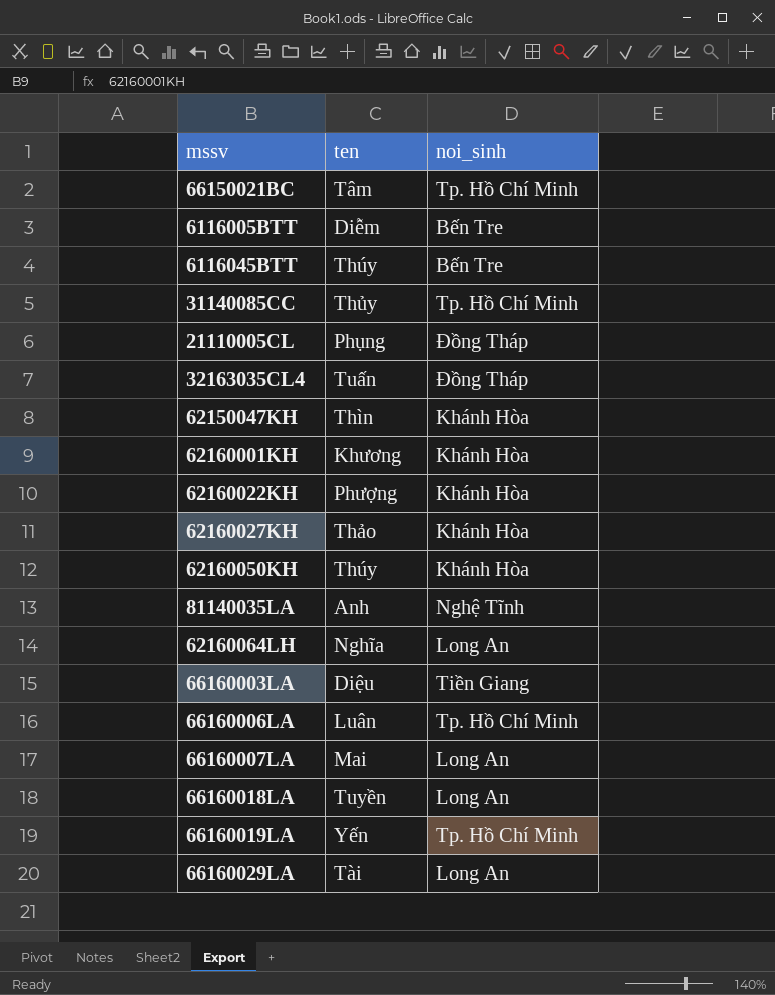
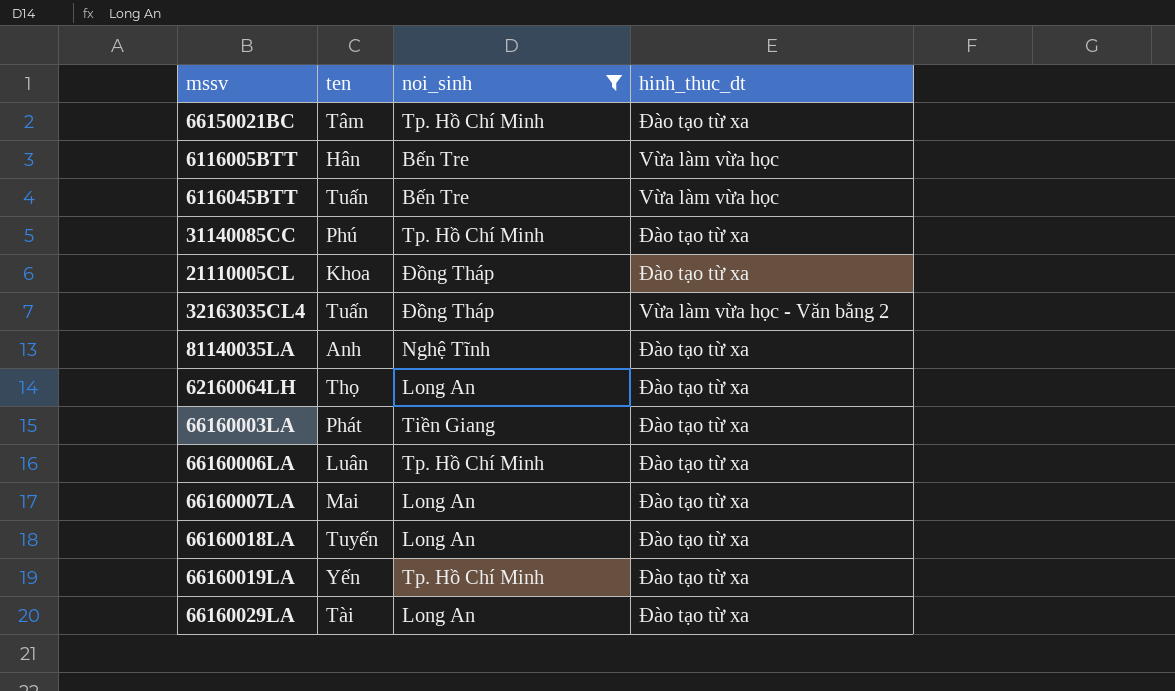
filter: none -> noi_sinh != Khánh Hòa
column hinh_thuc_dt | position: none -> 4
6116005BTT | ten: Diễm -> Hân
6116045BTT | ten: Thúy -> Tuấn
31140085CC | ten: Thủy -> Phú
21110005CL | ten: Phụng -> Khoa
62160064LH | ten: Nghĩa -> Thọ
66160003LA | ten: Diệu -> Phát
66160018LA | ten: Tuyền -> Tuyến

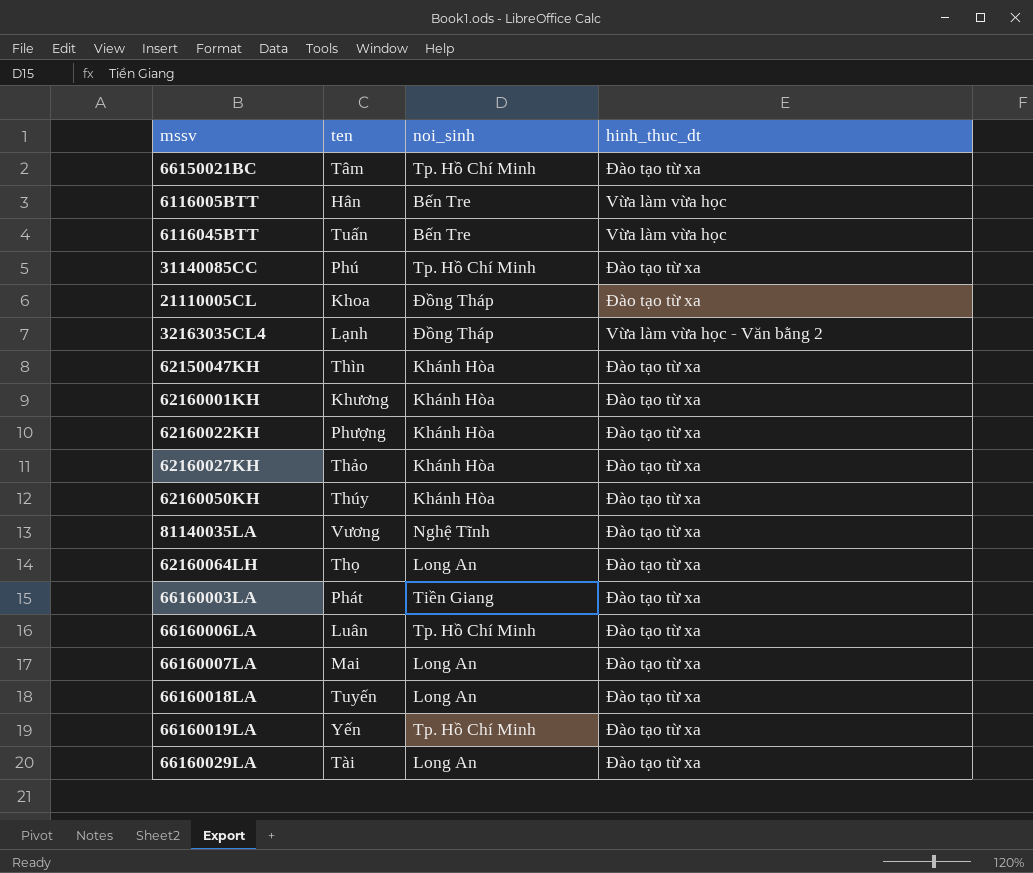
filter: noi_sinh != Khánh Hòa -> none
32163035CL4 | ten: Tuấn -> Lạnh
81140035LA | ten: Anh -> Vương

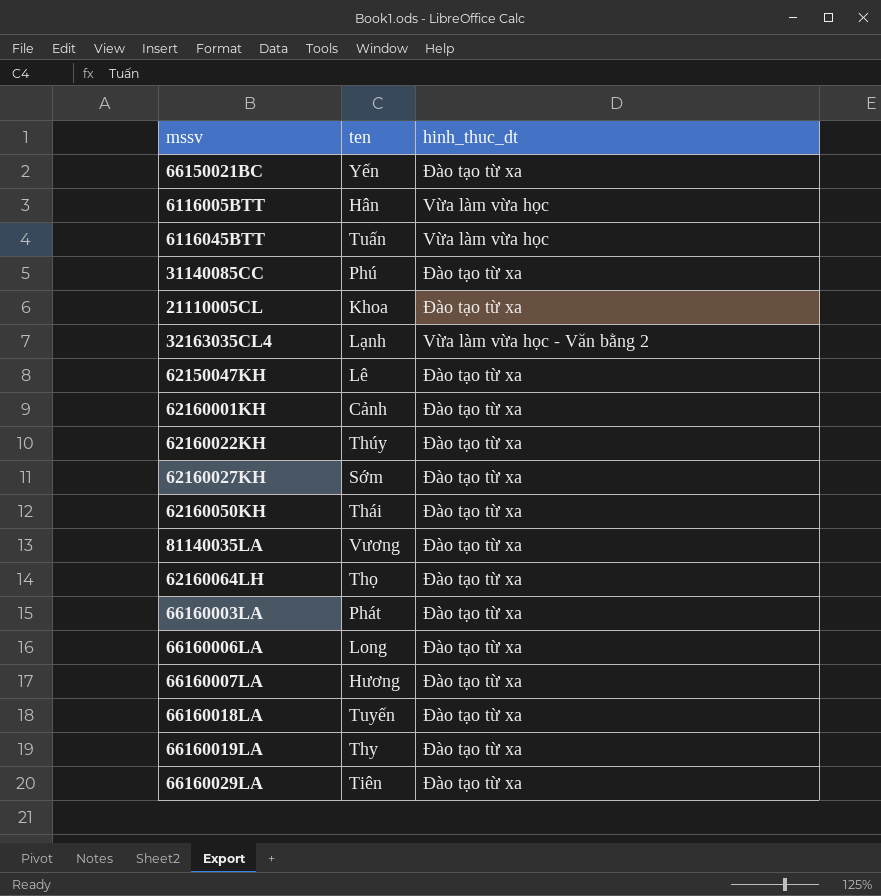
column noi_sinh | position: 3 -> none
66150021BC | ten: Tâm -> Yến
62150047KH | ten: Thìn -> Lê
62160001KH | ten: Khương -> Cảnh
62160022KH | ten: Phượng -> Thúy
62160027KH | ten: Thảo -> Sớm
62160050KH | ten: Thúy -> Thái
66160006LA | ten: Luân -> Long
66160007LA | ten: Mai -> Hương
66160019LA | ten: Yến -> Thy
66160029LA | ten: Tài -> Tiên

